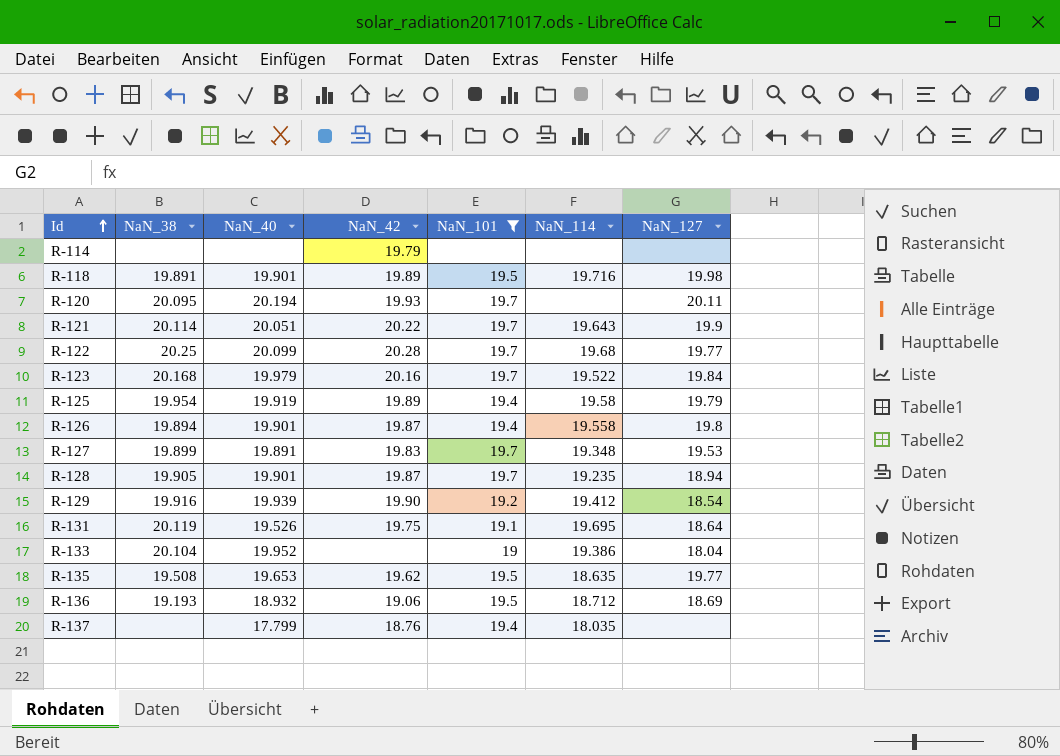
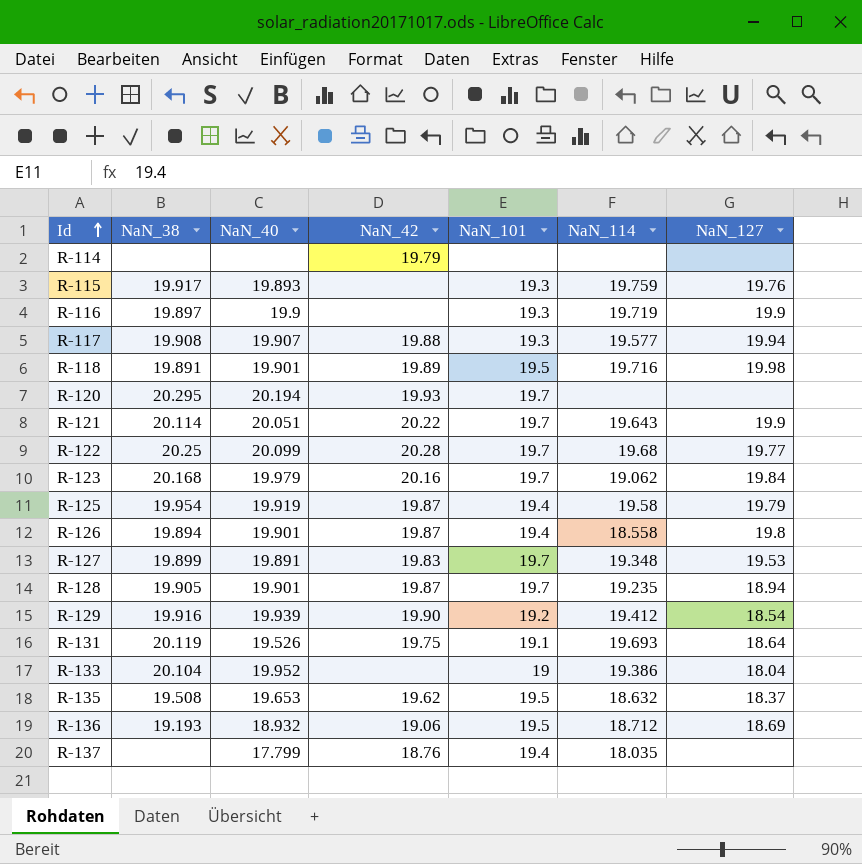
filter: NaN_101 != 19.3 -> none
R-120 | NaN_38: 20.095 -> 20.295
R-120 | NaN_127: 20.11 -> none
R-123 | NaN_114: 19.522 -> 19.062
R-125 | NaN_42: 19.89 -> 19.87
R-126 | NaN_114: 19.558 -> 18.558
R-131 | NaN_114: 19.695 -> 19.693
R-135 | NaN_114: 18.635 -> 18.632
R-135 | NaN_127: 19.77 -> 18.37

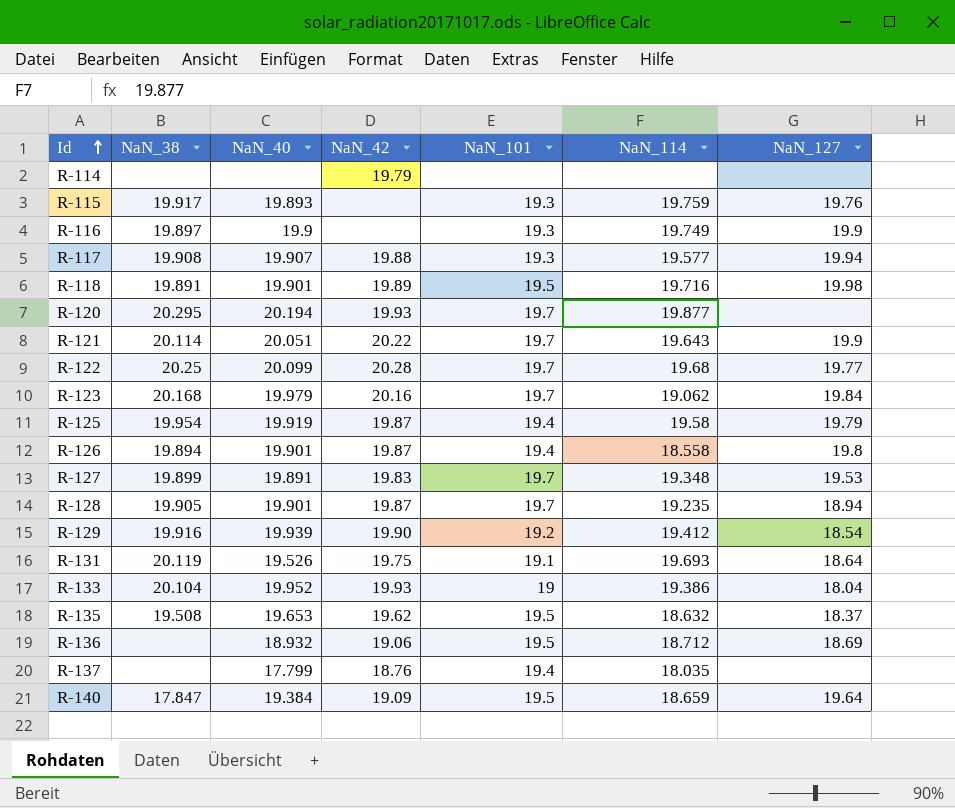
R-116 | NaN_114: 19.719 -> 19.749
R-120 | NaN_114: none -> 19.877
R-133 | NaN_42: none -> 19.93
R-136 | NaN_38: 19.193 -> none
row R-140: none -> 17.847 | 19.384 | 19.09 | 19.5 | 18.659 | 19.64

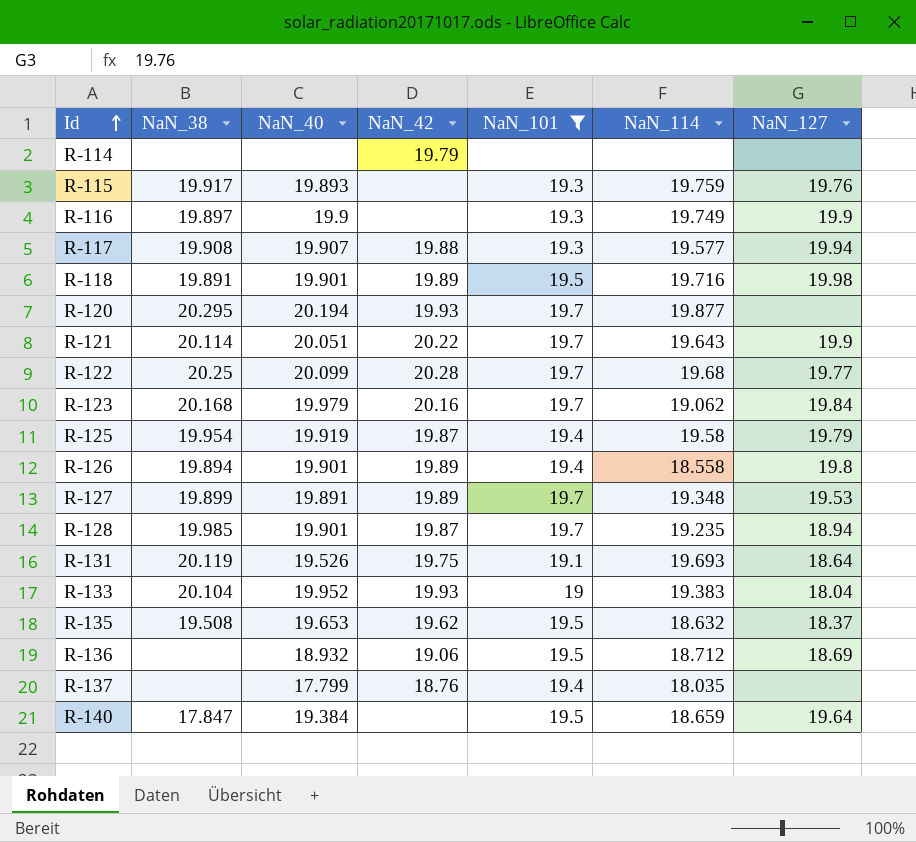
filter: none -> NaN_101 != 19.2
R-126 | NaN_42: 19.87 -> 19.89
R-127 | NaN_42: 19.83 -> 19.89
R-128 | NaN_38: 19.905 -> 19.985
R-133 | NaN_114: 19.386 -> 19.383
R-140 | NaN_42: 19.09 -> none

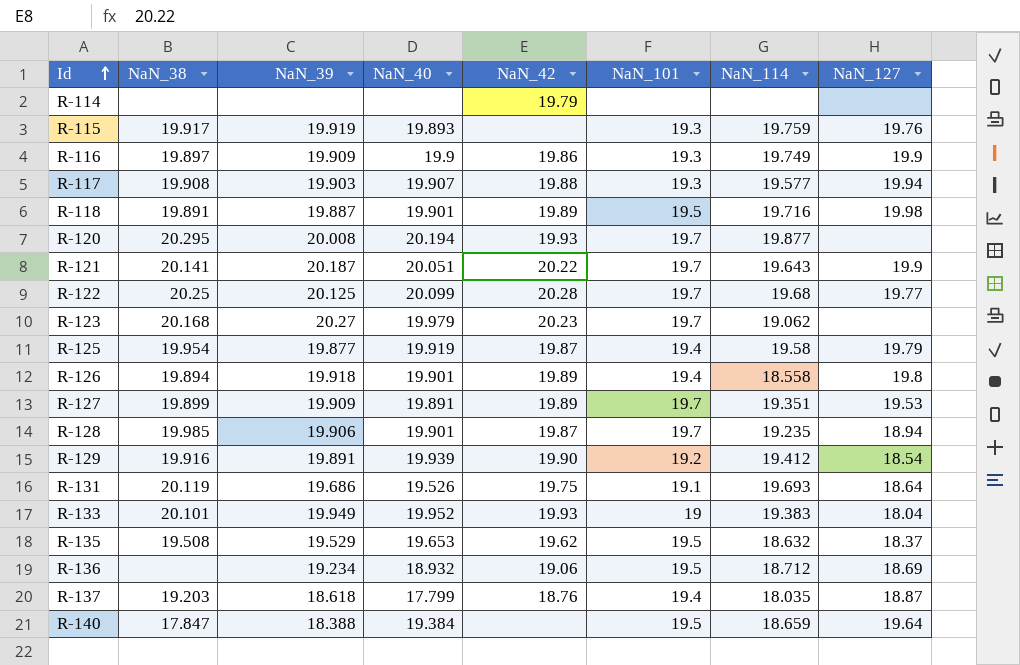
filter: NaN_101 != 19.2 -> none
column NaN_39 | position: none -> 3
R-116 | NaN_42: none -> 19.86
R-121 | NaN_38: 20.114 -> 20.141
R-123 | NaN_42: 20.16 -> 20.23
R-123 | NaN_127: 19.84 -> none
R-127 | NaN_114: 19.348 -> 19.351
R-133 | NaN_38: 20.104 -> 20.101
R-137 | NaN_38: none -> 19.203
R-137 | NaN_127: none -> 18.87

